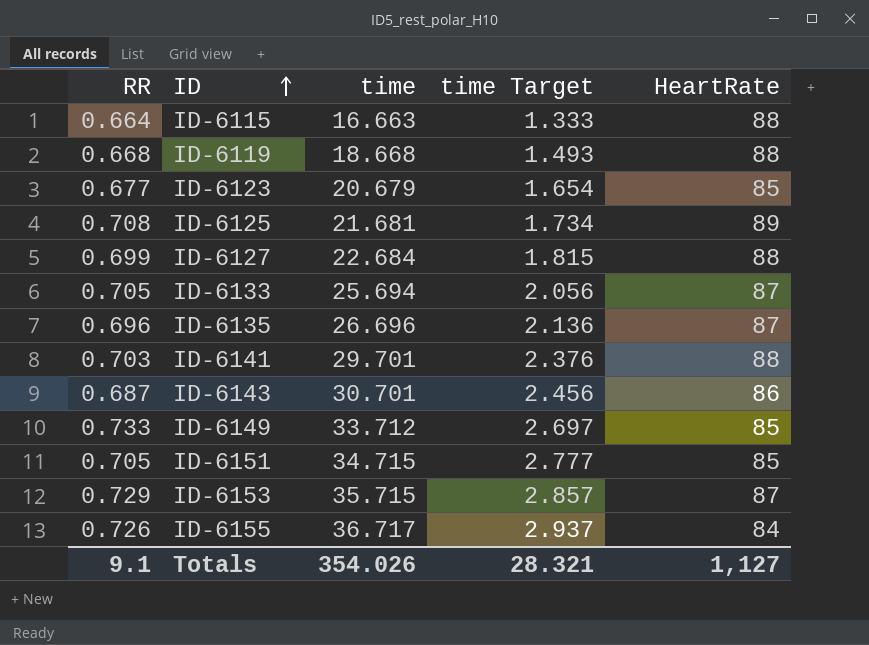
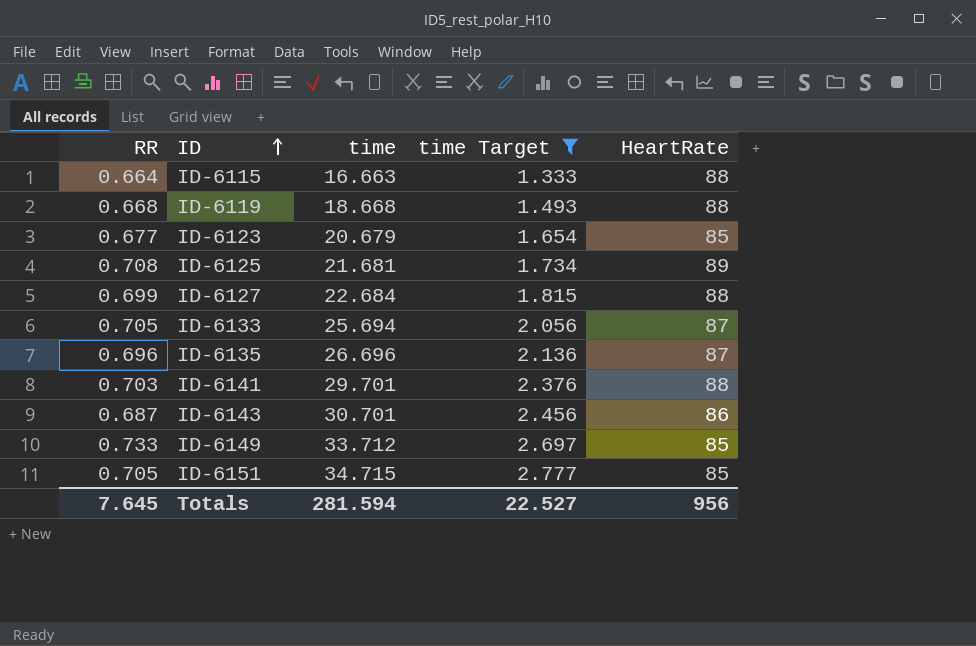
filter: none -> time Target <= 2.777
Totals | RR: 9.1 -> 7.645
Totals | time: 354.026 -> 281.594
Totals | time Target: 28.321 -> 22.527
Totals | HeartRate: 1,127 -> 956

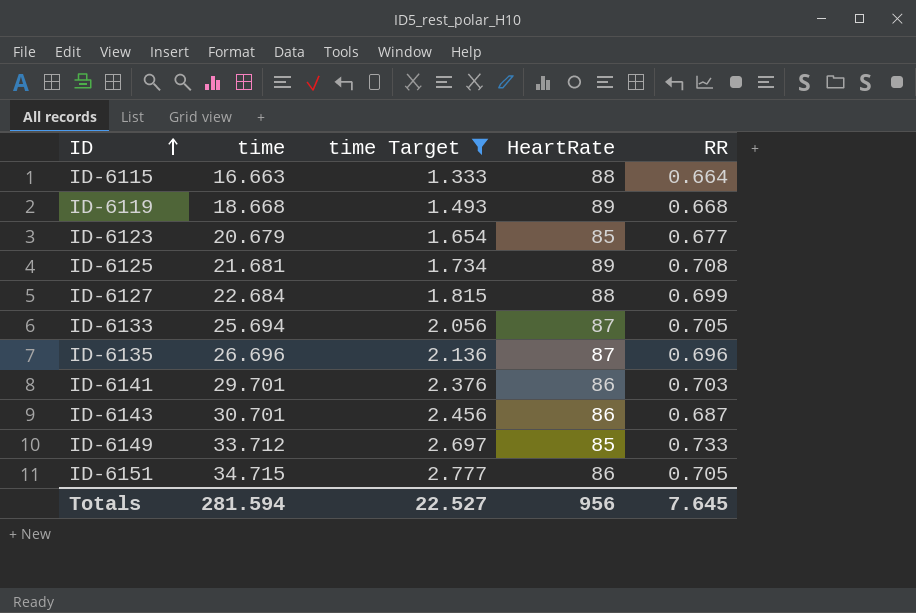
column RR | position: 1 -> 5
ID-6119 | HeartRate: 88 -> 89
ID-6141 | HeartRate: 88 -> 86
ID-6151 | HeartRate: 85 -> 86

